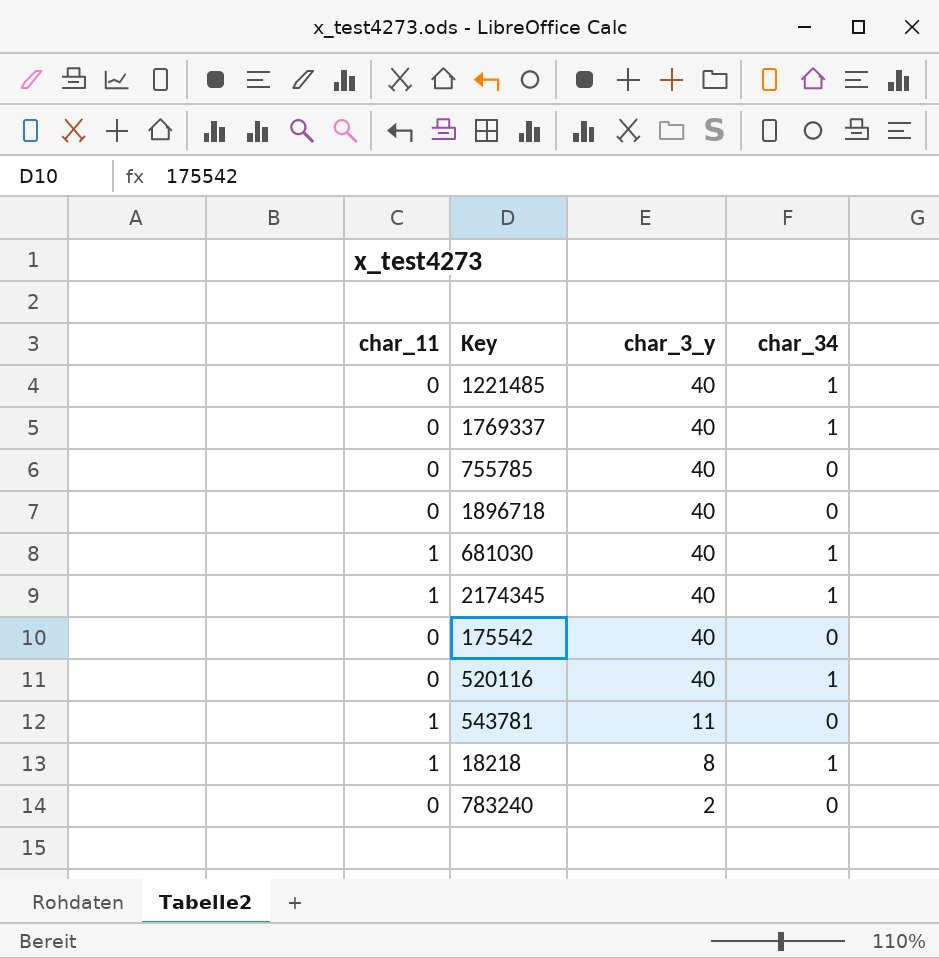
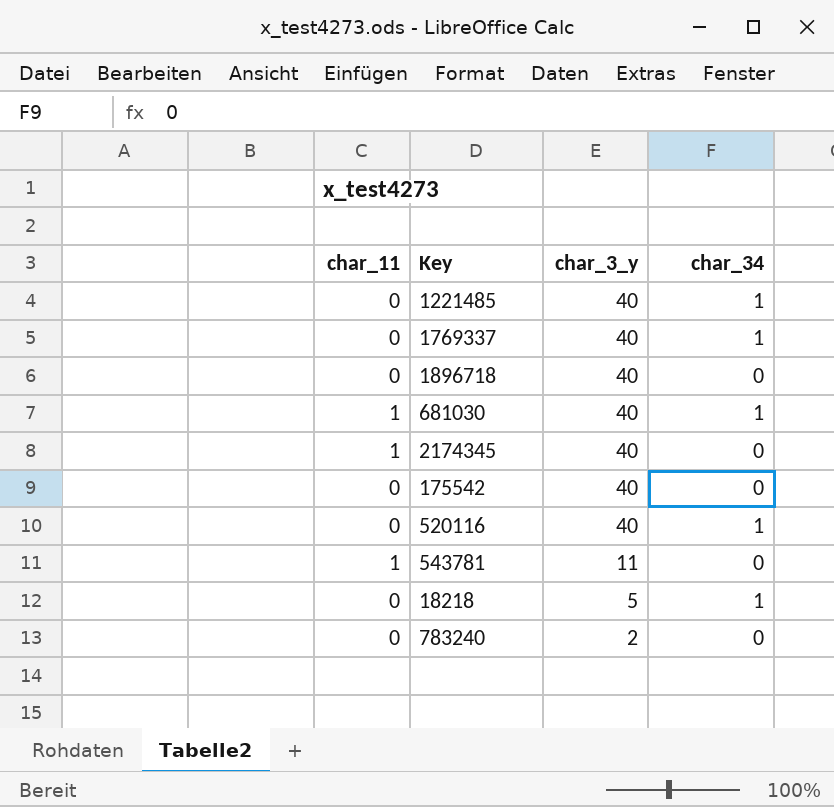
row 755785: 0 | 40 | 0 -> none
2174345 | char_34: 1 -> 0
18218 | char_11: 1 -> 0
18218 | char_3_y: 8 -> 5

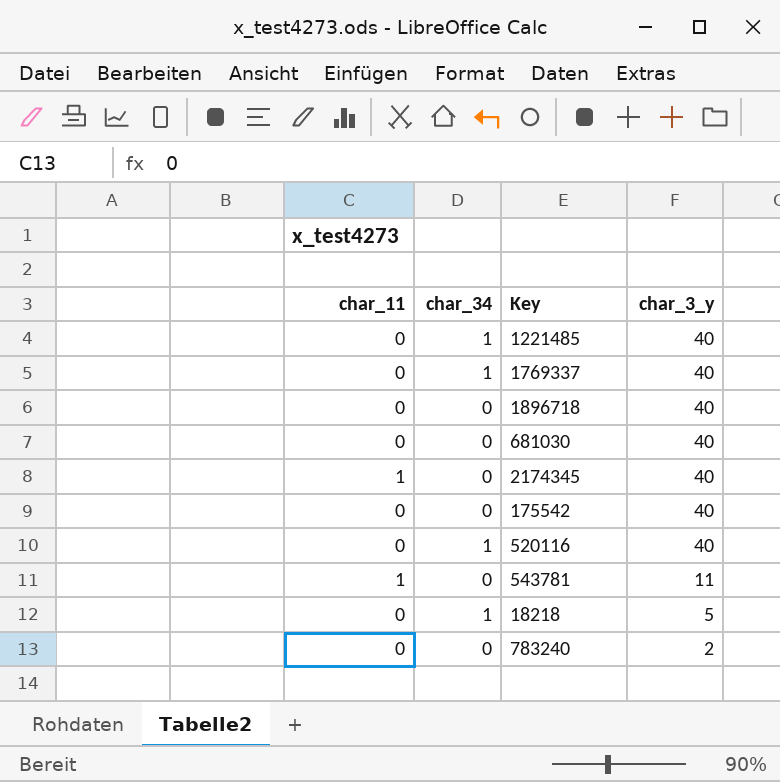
column char_34 | position: 4 -> 2
681030 | char_11: 1 -> 0
681030 | char_34: 1 -> 0

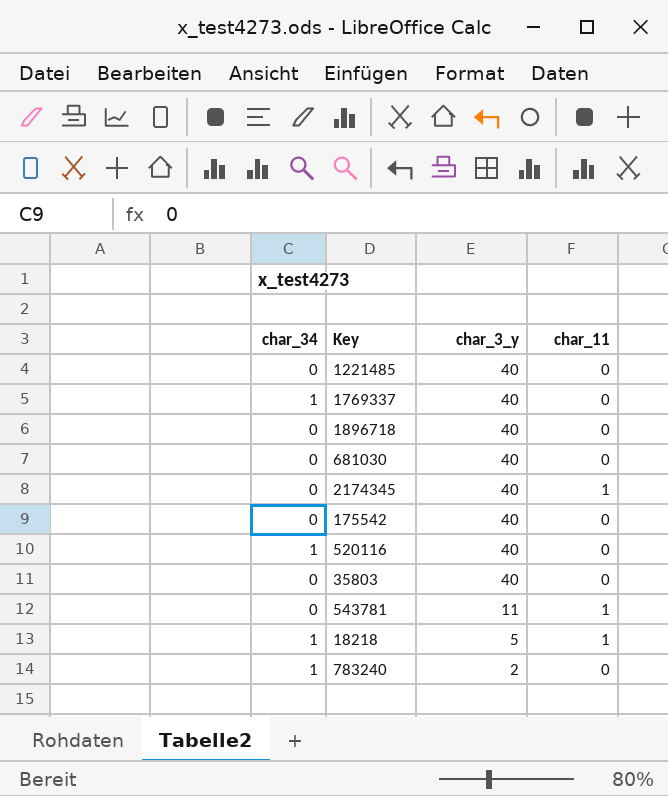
column char_11 | position: 1 -> 4
1221485 | char_34: 1 -> 0
row 35803: none -> 0 | 40 | 0
18218 | char_11: 0 -> 1
783240 | char_34: 0 -> 1

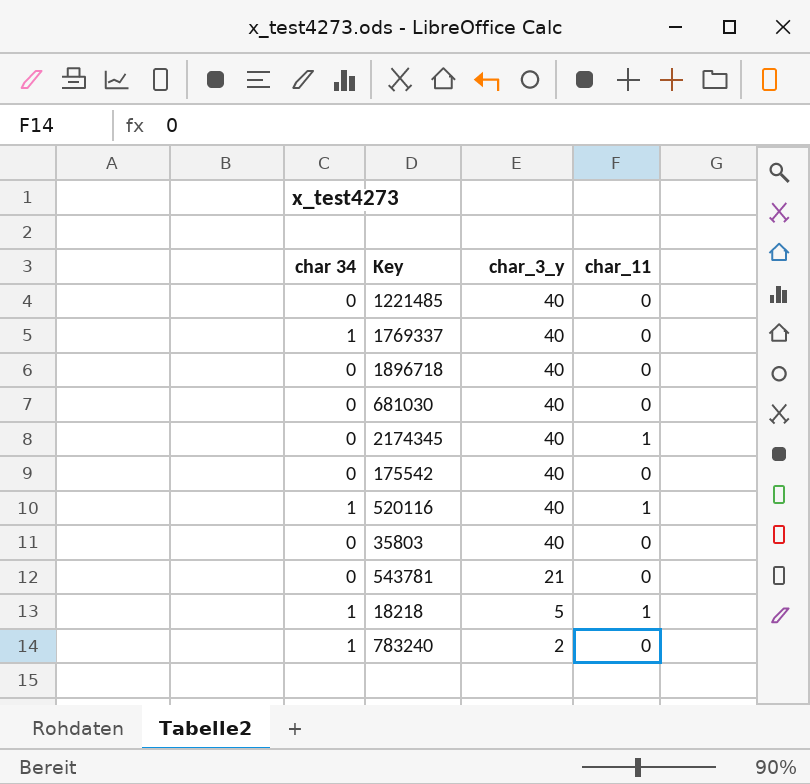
column name: char_34 -> char 34
520116 | char_11: 0 -> 1
543781 | char_3_y: 11 -> 21
543781 | char_11: 1 -> 0

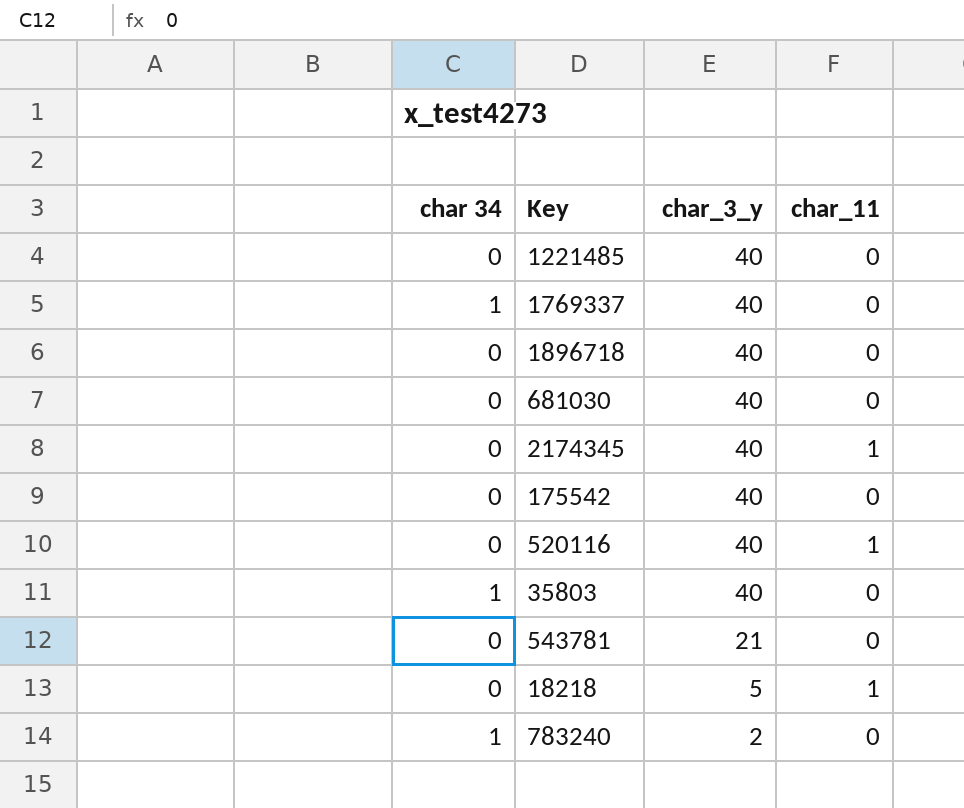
520116 | char 34: 1 -> 0
35803 | char 34: 0 -> 1
18218 | char 34: 1 -> 0

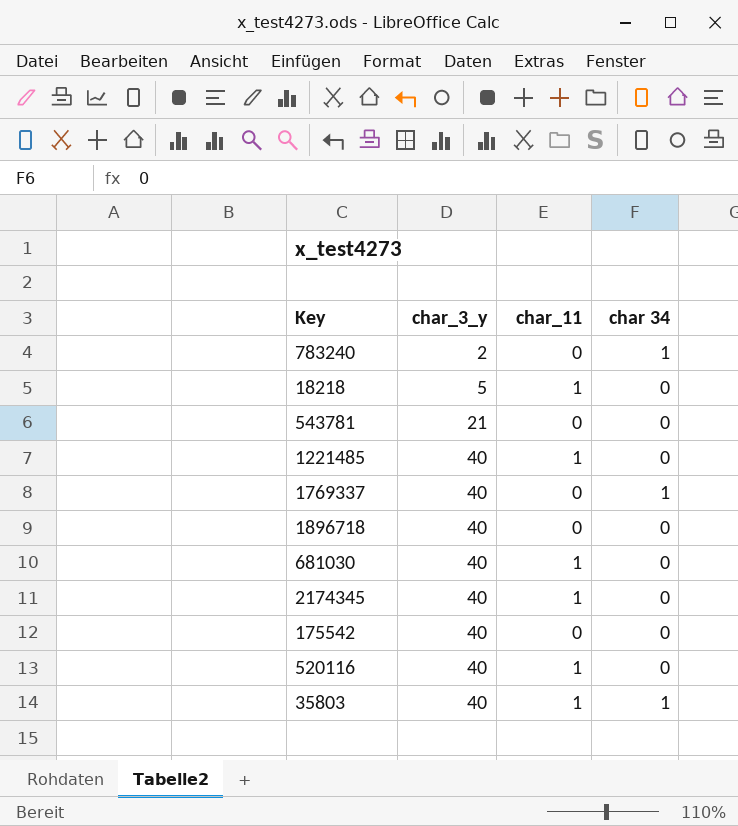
row order: char_3_y descending -> char_3_y ascending
column char 34 | position: 1 -> 4
1221485 | char_11: 0 -> 1
681030 | char_11: 0 -> 1
35803 | char_11: 0 -> 1

